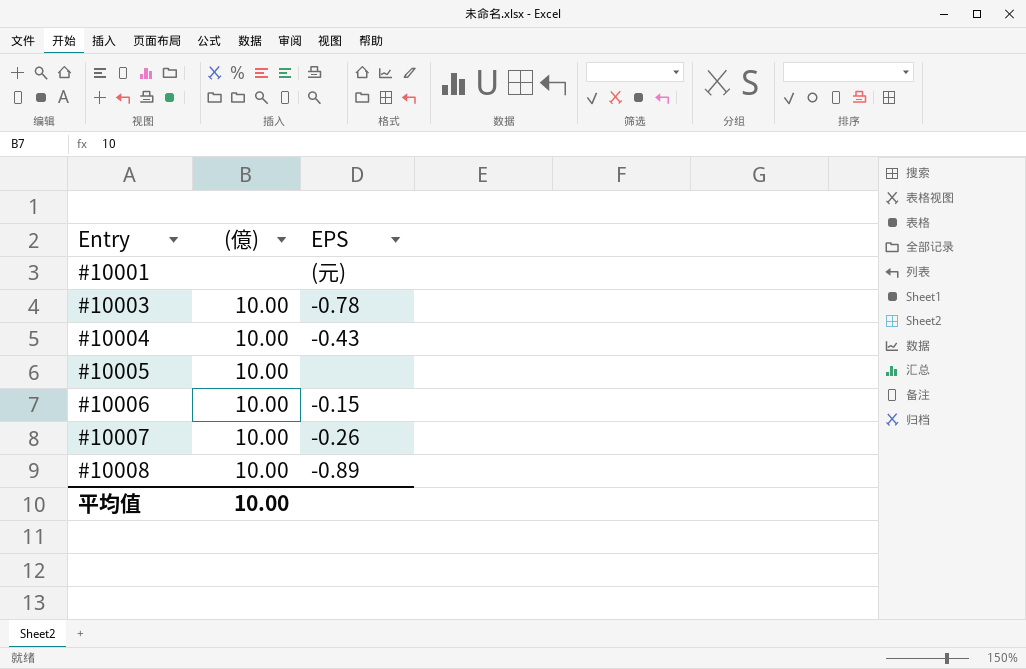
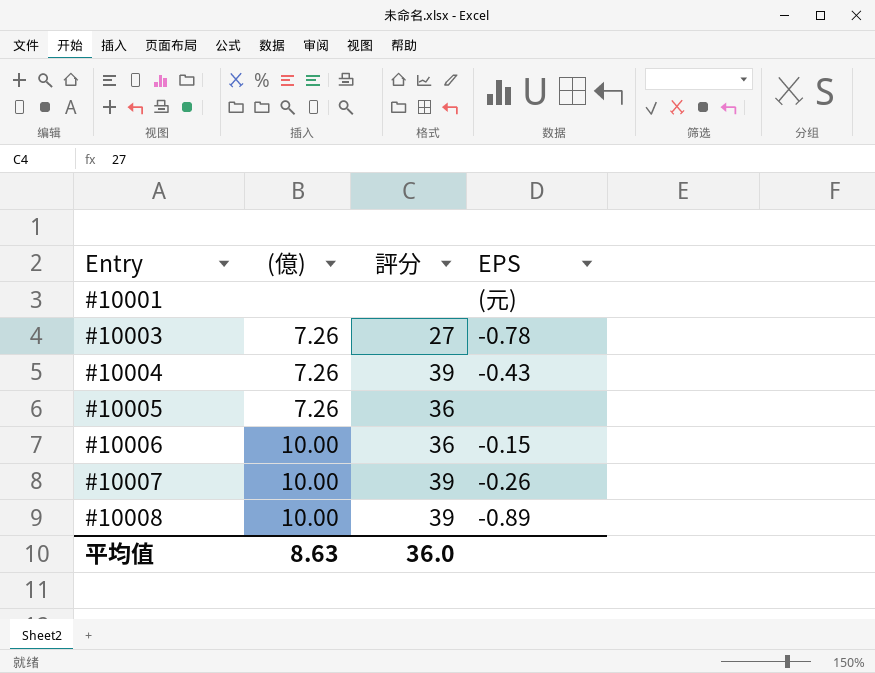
column 評分 | position: none -> 3
#10003 | (億): 10.00 -> 7.26
#10004 | (億): 10.00 -> 7.26
#10005 | (億): 10.00 -> 7.26
平均值 | (億): 10.00 -> 8.63

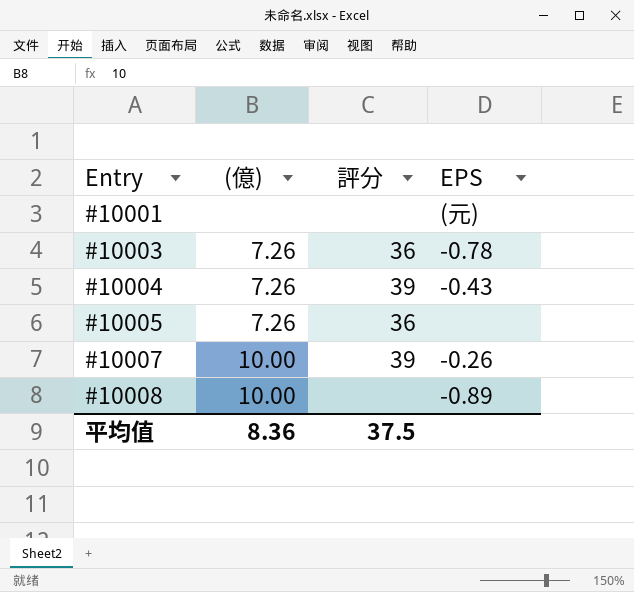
row #10006: 10.00 | 36 | -0.15 -> none
#10003 | 評分: 27 -> 36
#10008 | 評分: 39 -> none
平均值 | (億): 8.63 -> 8.36
平均值 | 評分: 36.0 -> 37.5

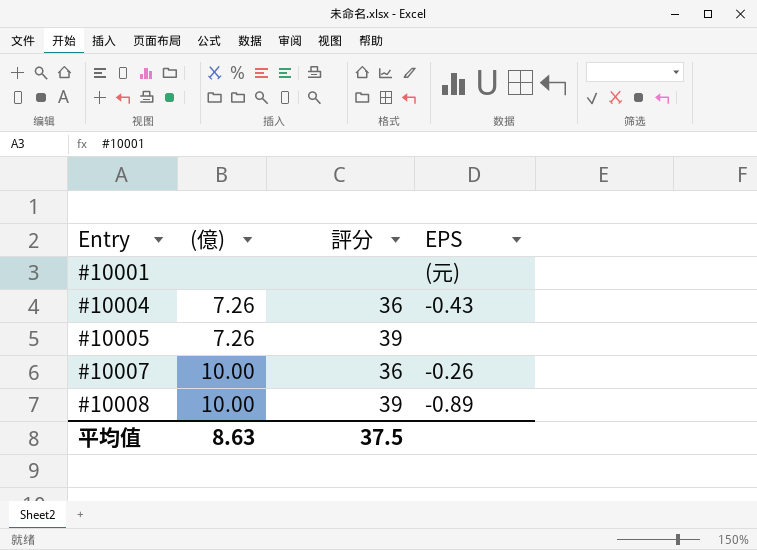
row #10003: 7.26 | 36 | -0.78 -> none
#10004 | 評分: 39 -> 36
#10005 | 評分: 36 -> 39
#10007 | 評分: 39 -> 36
#10008 | 評分: none -> 39
平均值 | (億): 8.36 -> 8.63

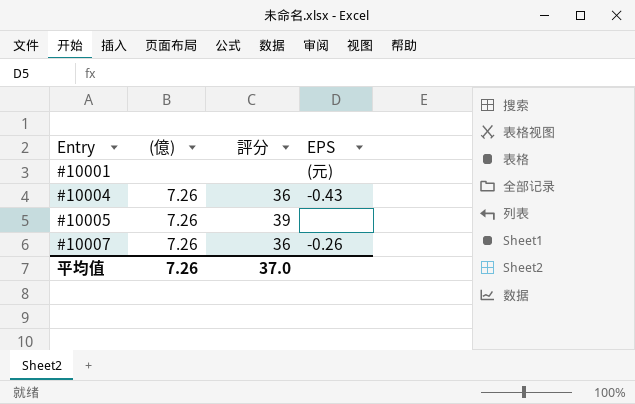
row #10008: 10.00 | 39 | -0.89 -> none
#10007 | (億): 10.00 -> 7.26
平均值 | (億): 8.63 -> 7.26
平均值 | 評分: 37.5 -> 37.0

